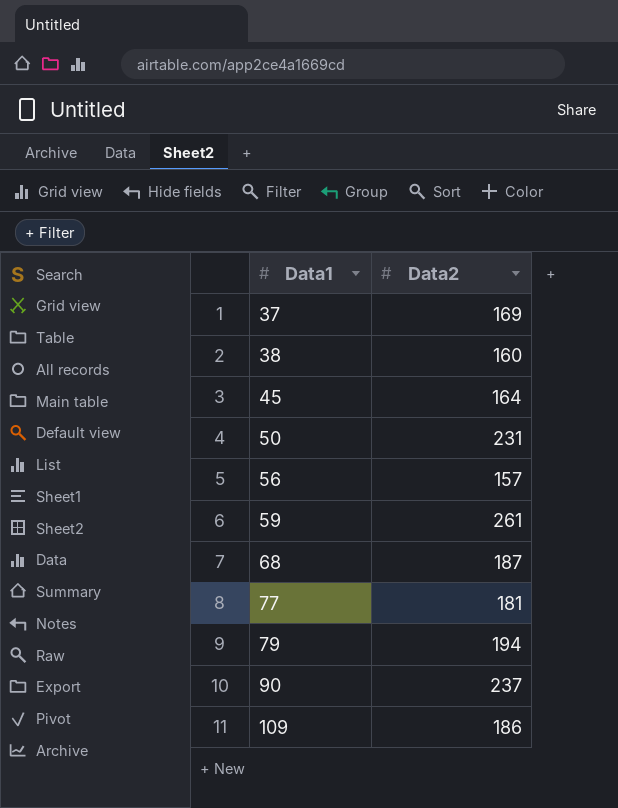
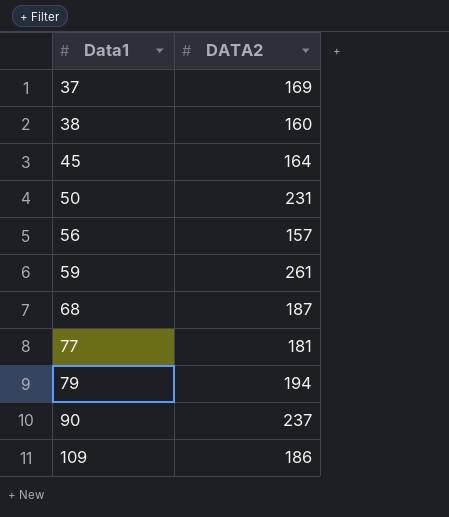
column name: Data2 -> DATA2

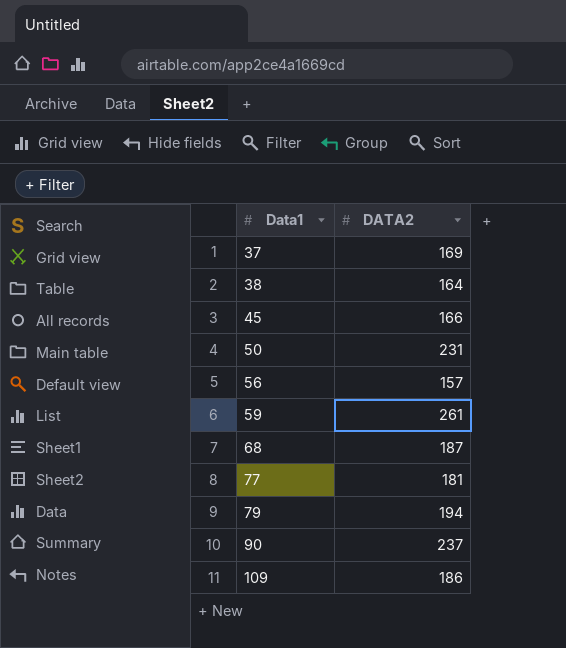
38 | DATA2: 160 -> 164
45 | DATA2: 164 -> 166

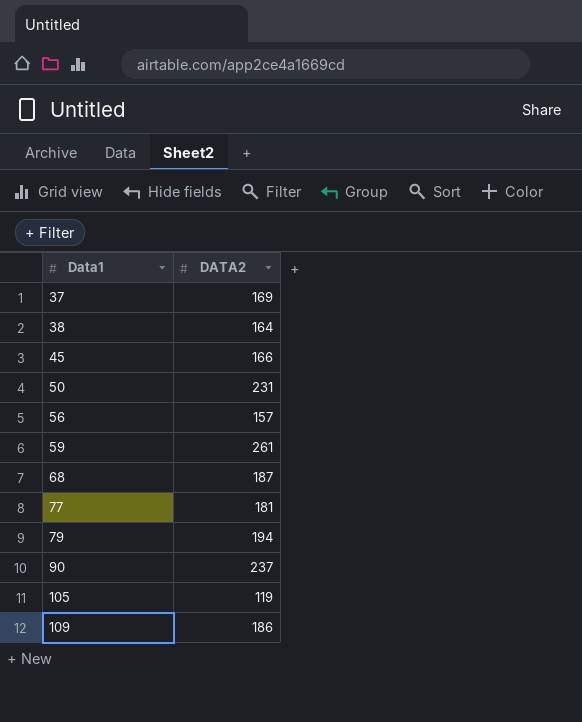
row 105: none -> 119

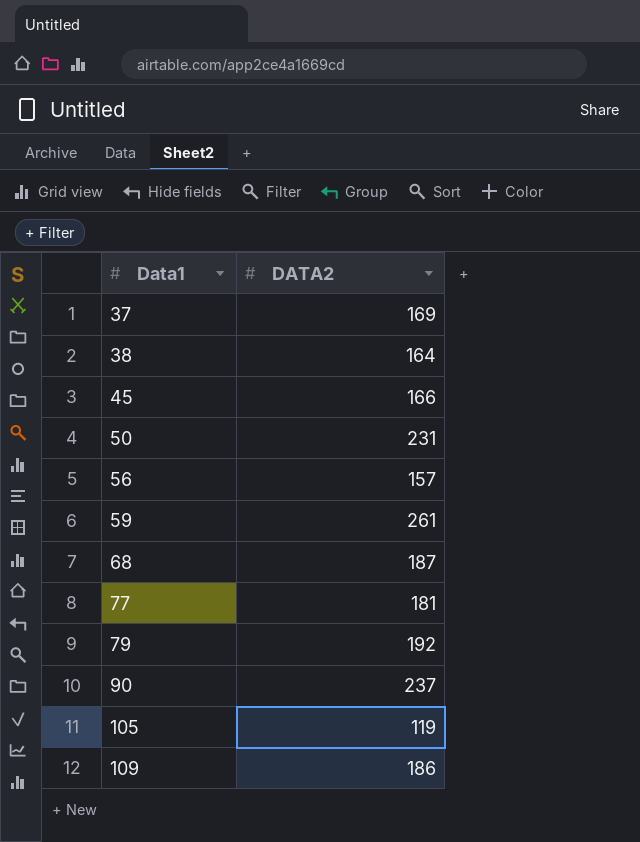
79 | DATA2: 194 -> 192

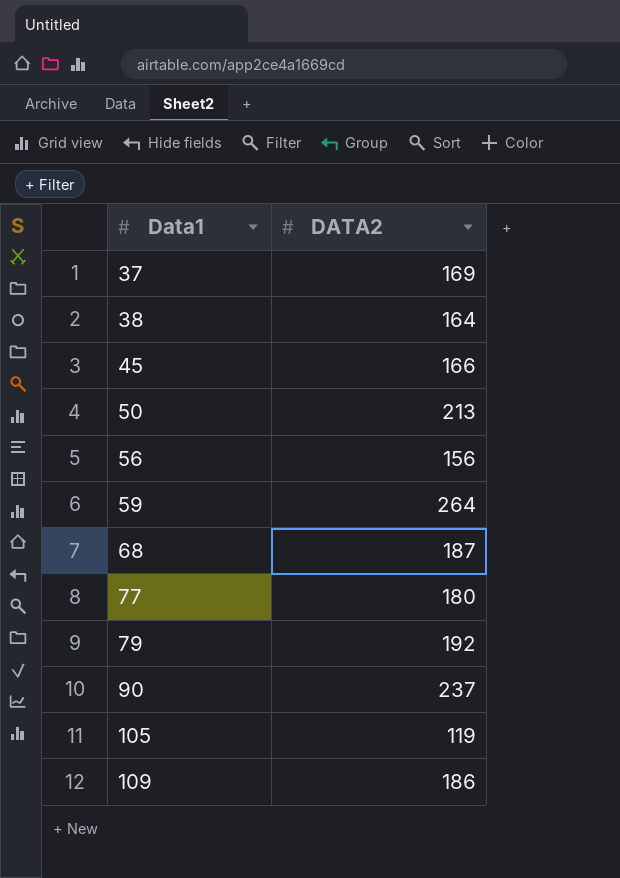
50 | DATA2: 231 -> 213
56 | DATA2: 157 -> 156
59 | DATA2: 261 -> 264
77 | DATA2: 181 -> 180

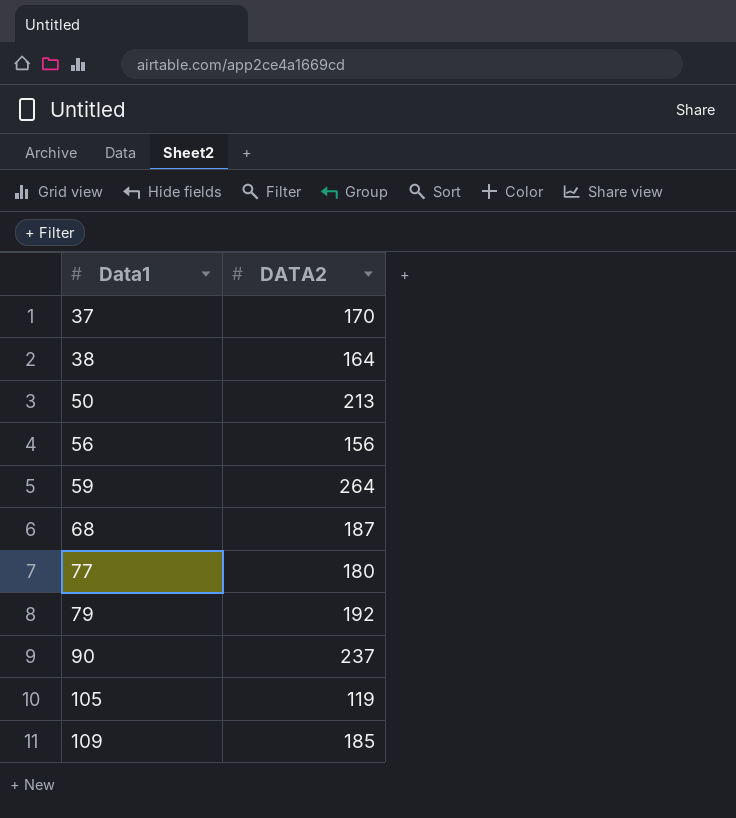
row 45: 166 -> none
37 | DATA2: 169 -> 170
109 | DATA2: 186 -> 185

